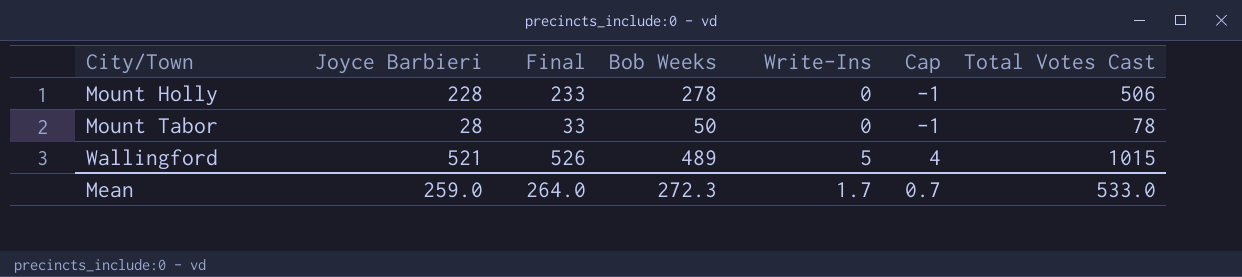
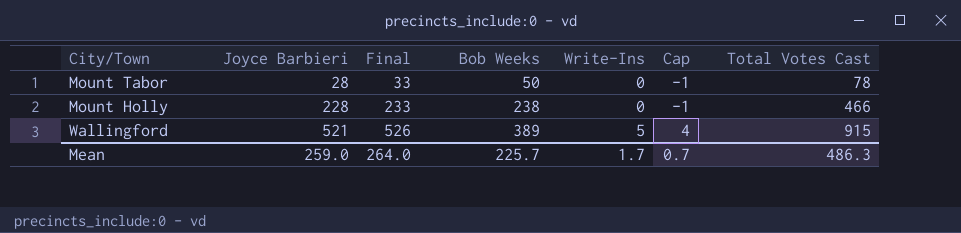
row order: City/Town ascending -> Joyce Barbieri ascending
Mount Holly | Bob Weeks: 278 -> 238
Mount Holly | Total Votes Cast: 506 -> 466
Wallingford | Bob Weeks: 489 -> 389
Wallingford | Total Votes Cast: 1015 -> 915
Mean | Bob Weeks: 272.3 -> 225.7
Mean | Total Votes Cast: 533.0 -> 486.3

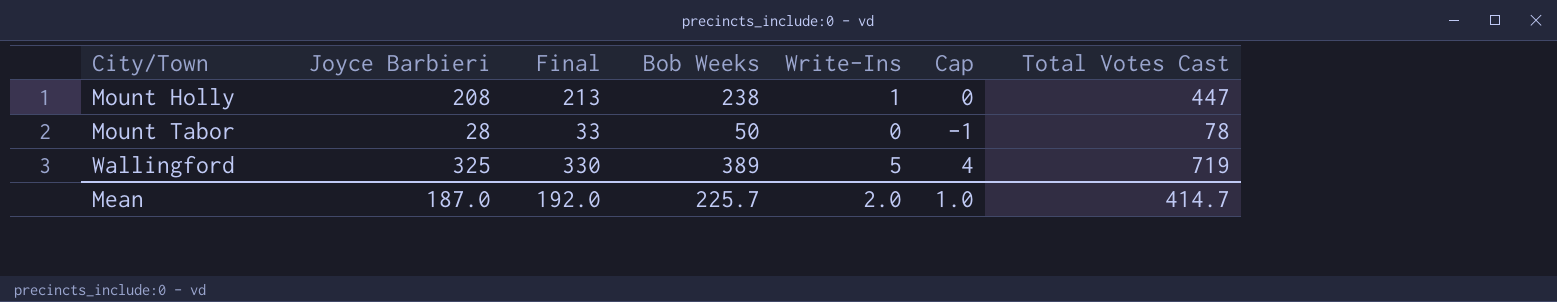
row order: Joyce Barbieri ascending -> City/Town ascending
Mount Holly | Joyce Barbieri: 228 -> 208
Mount Holly | Final: 233 -> 213
Mount Holly | Write-Ins: 0 -> 1
Mount Holly | Cap: -1 -> 0
Mount Holly | Total Votes Cast: 466 -> 447
Wallingford | Joyce Barbieri: 521 -> 325
Wallingford | Final: 526 -> 330
Wallingford | Total Votes Cast: 915 -> 719
Mean | Joyce Barbieri: 259.0 -> 187.0
Mean | Final: 264.0 -> 192.0
Mean | Write-Ins: 1.7 -> 2.0
Mean | Cap: 0.7 -> 1.0
Mean | Total Votes Cast: 486.3 -> 414.7

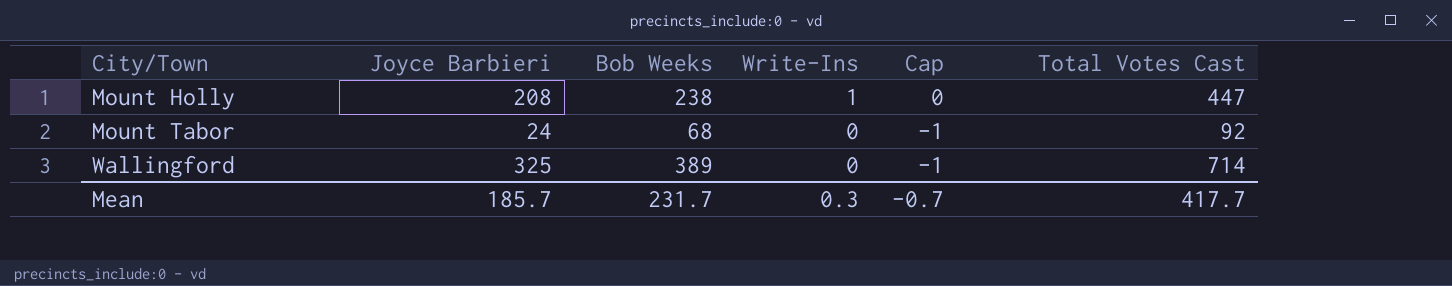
column Final | formula: [Joyce Barbieri] + 5 -> none
Mount Tabor | Joyce Barbieri: 28 -> 24
Mount Tabor | Bob Weeks: 50 -> 68
Mount Tabor | Total Votes Cast: 78 -> 92
Wallingford | Write-Ins: 5 -> 0
Wallingford | Cap: 4 -> -1
Wallingford | Total Votes Cast: 719 -> 714
Mean | Joyce Barbieri: 187.0 -> 185.7
Mean | Bob Weeks: 225.7 -> 231.7
Mean | Write-Ins: 2.0 -> 0.3
Mean | Cap: 1.0 -> -0.7
Mean | Total Votes Cast: 414.7 -> 417.7

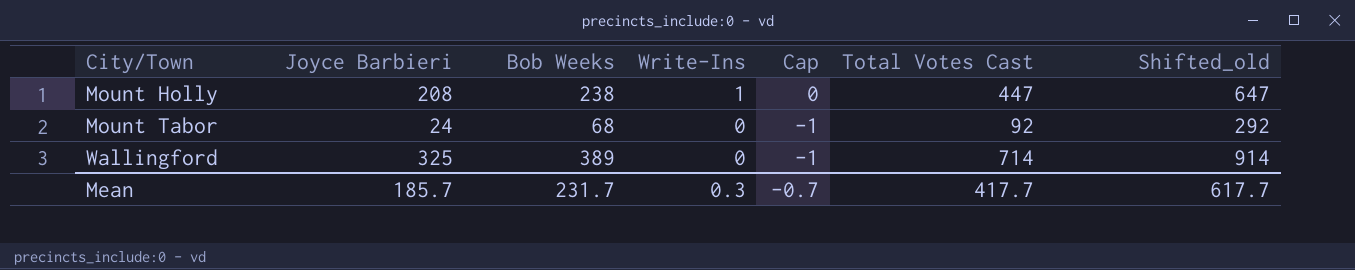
column Shifted_old | formula: none -> [Total Votes Cast] + 200

